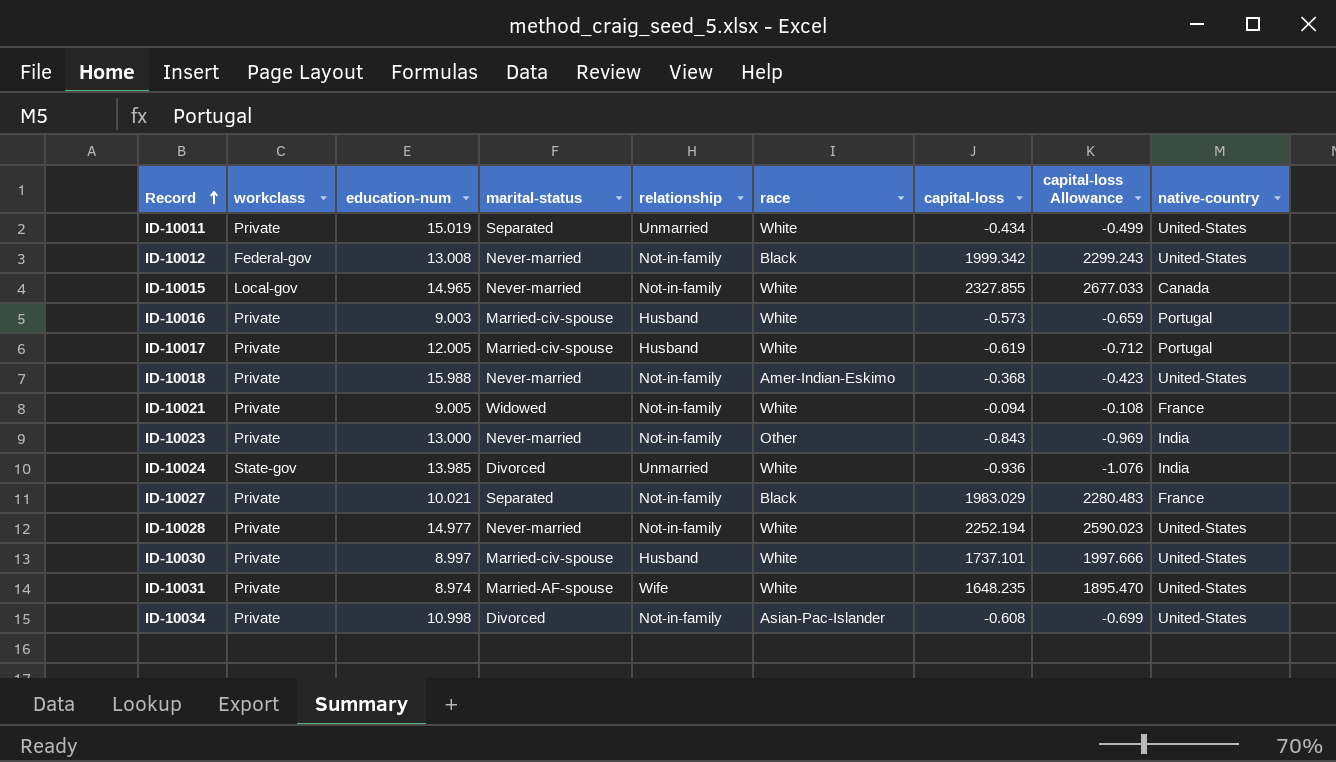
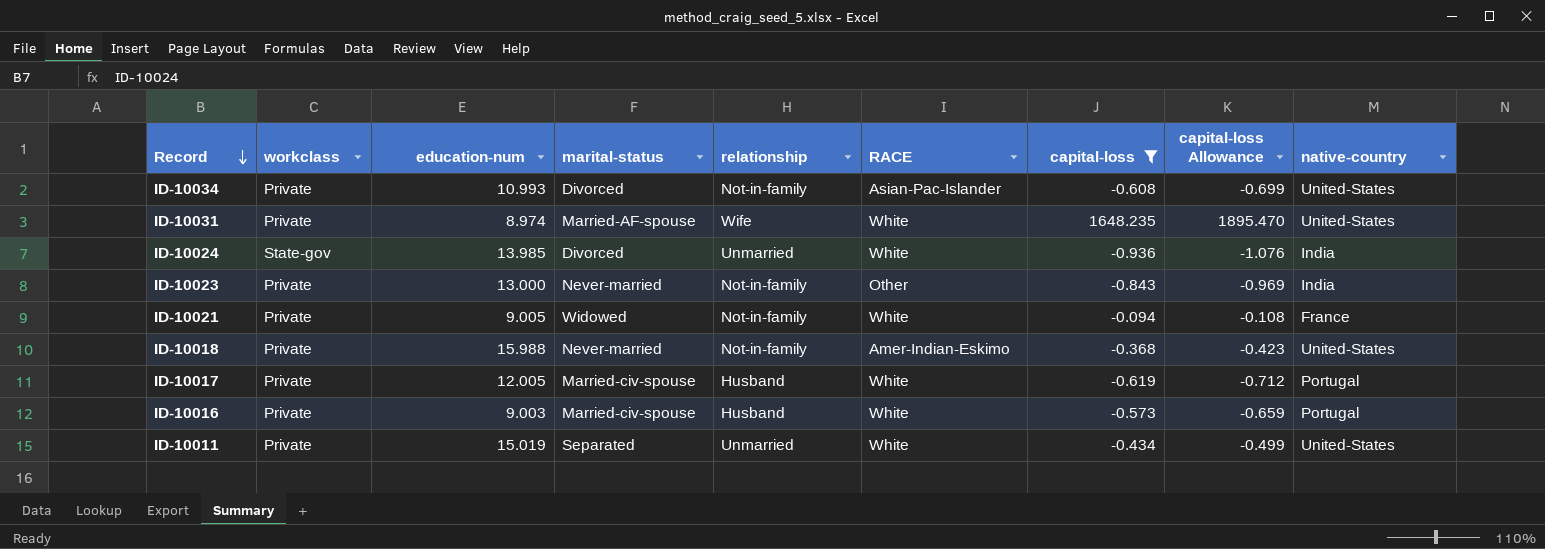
filter: none -> capital-loss <= 1648.235
row order: Record ascending -> Record descending
column name: race -> RACE
ID-10034 | education-num: 10.998 -> 10.993

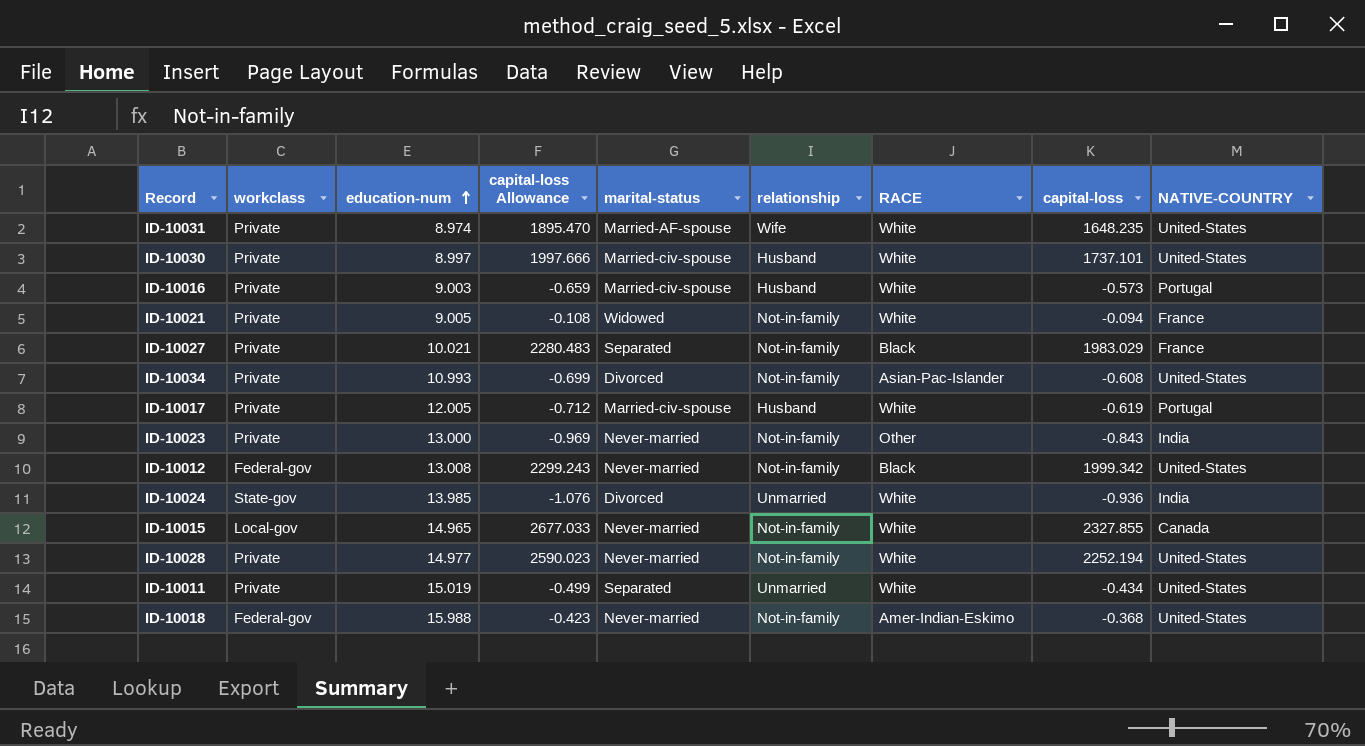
filter: capital-loss <= 1648.235 -> none
row order: Record descending -> education-num ascending
column capital-loss Allowance | position: 8 -> 4
column name: native-country -> NATIVE-COUNTRY
ID-10018 | workclass: Private -> Federal-gov

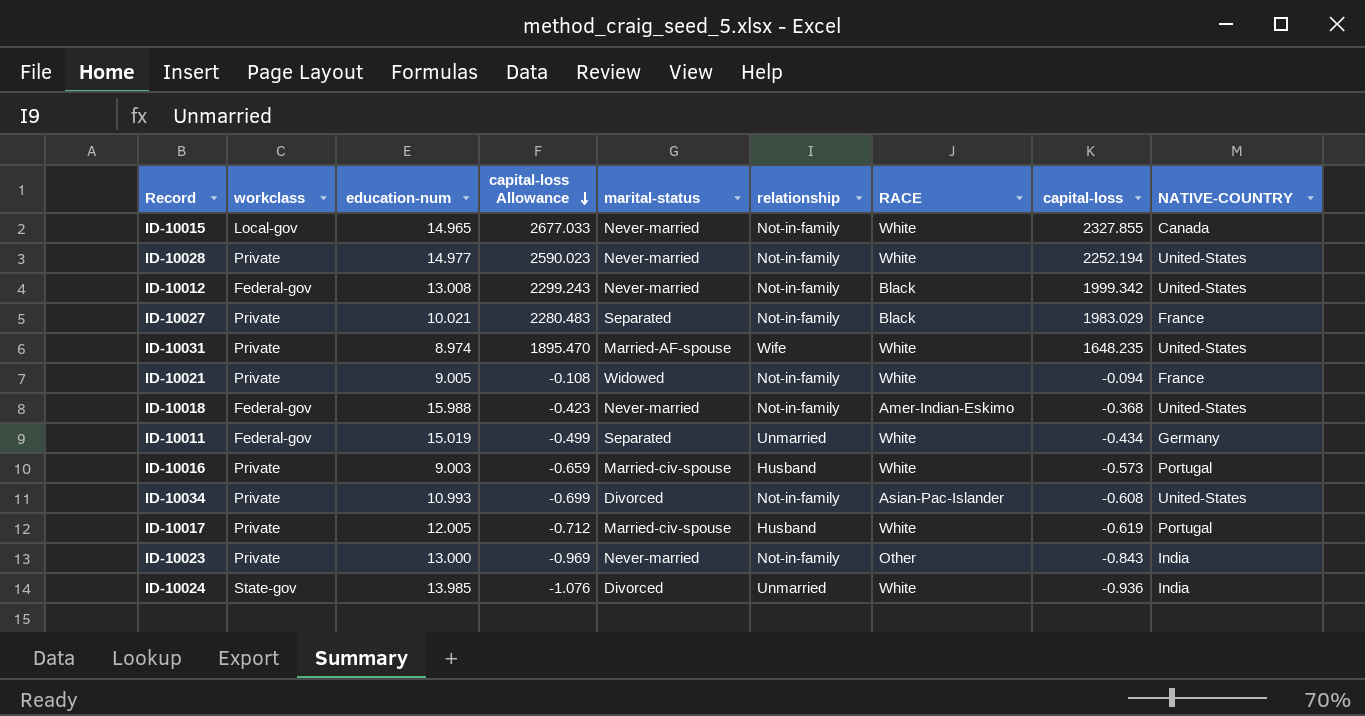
row order: education-num ascending -> capital-loss Allowance descending
row ID-10030: Private | 8.997 | 1997.666 | Married-civ-spouse | Husband | White | 1737.101 | United-States -> none
ID-10011 | workclass: Private -> Federal-gov
ID-10011 | NATIVE-COUNTRY: United-States -> Germany

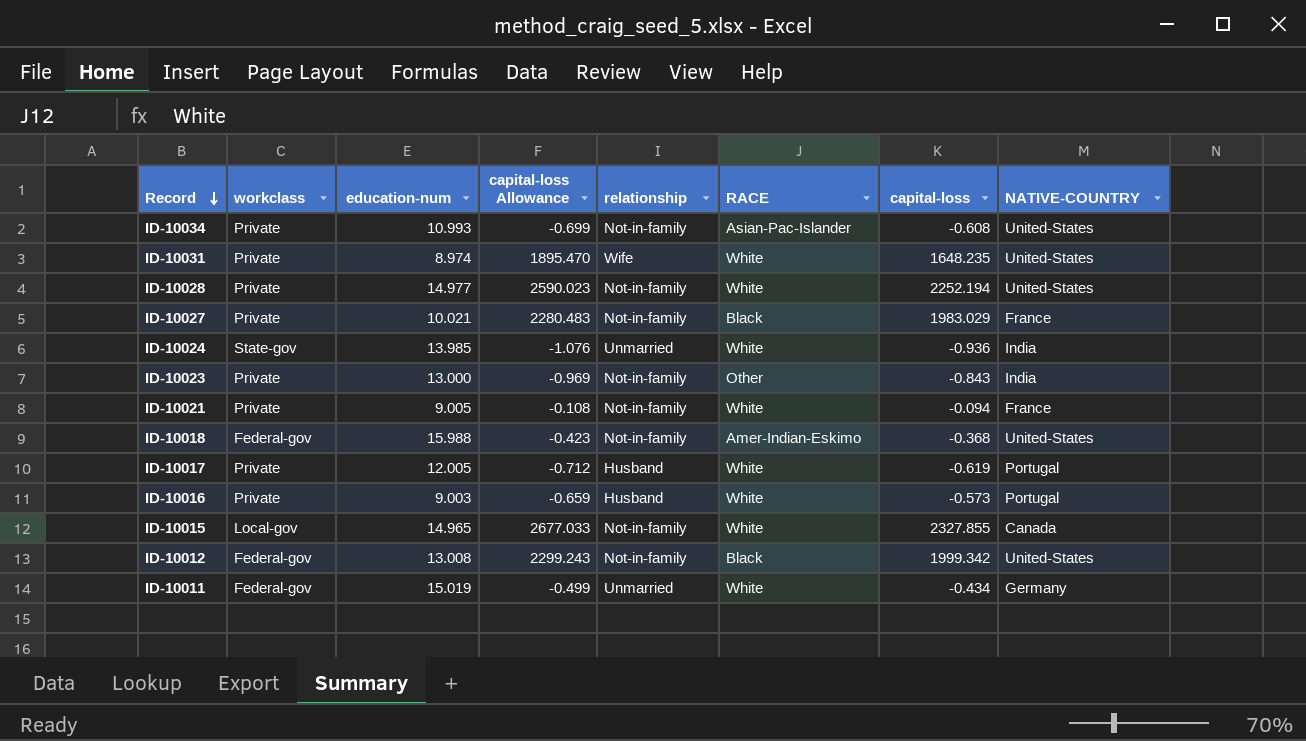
row order: capital-loss Allowance descending -> Record descending
column marital-status | position: 5 -> none

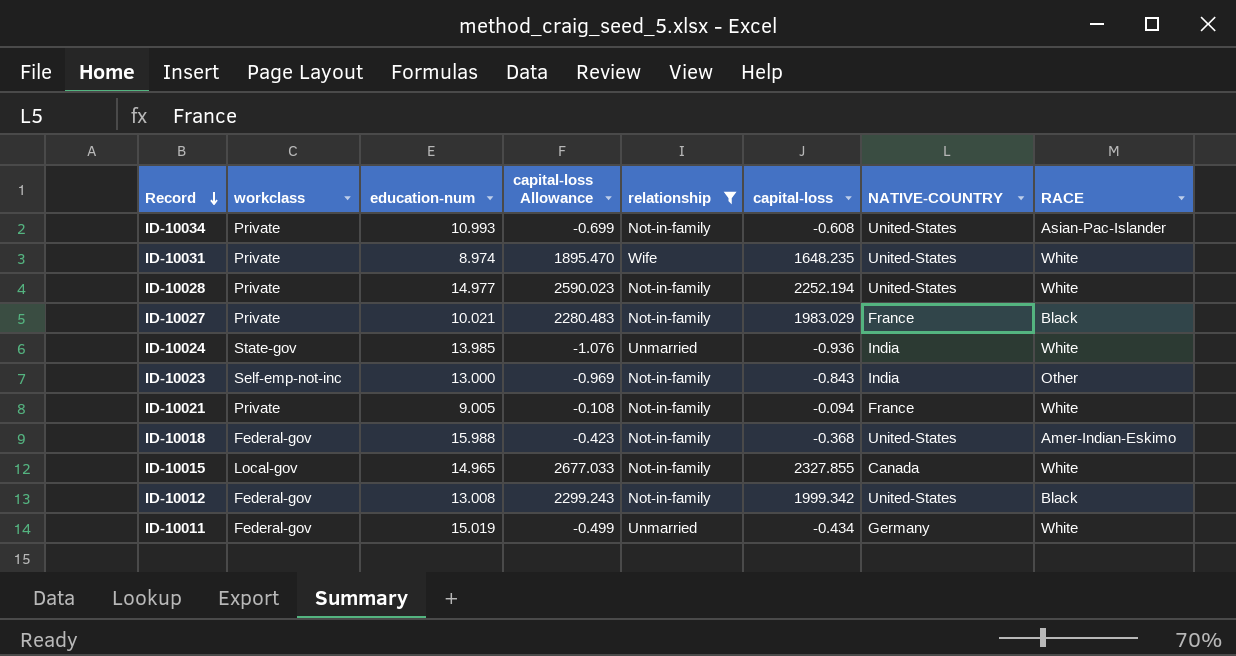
filter: none -> relationship != Husband
column RACE | position: 6 -> 8
ID-10023 | workclass: Private -> Self-emp-not-inc

